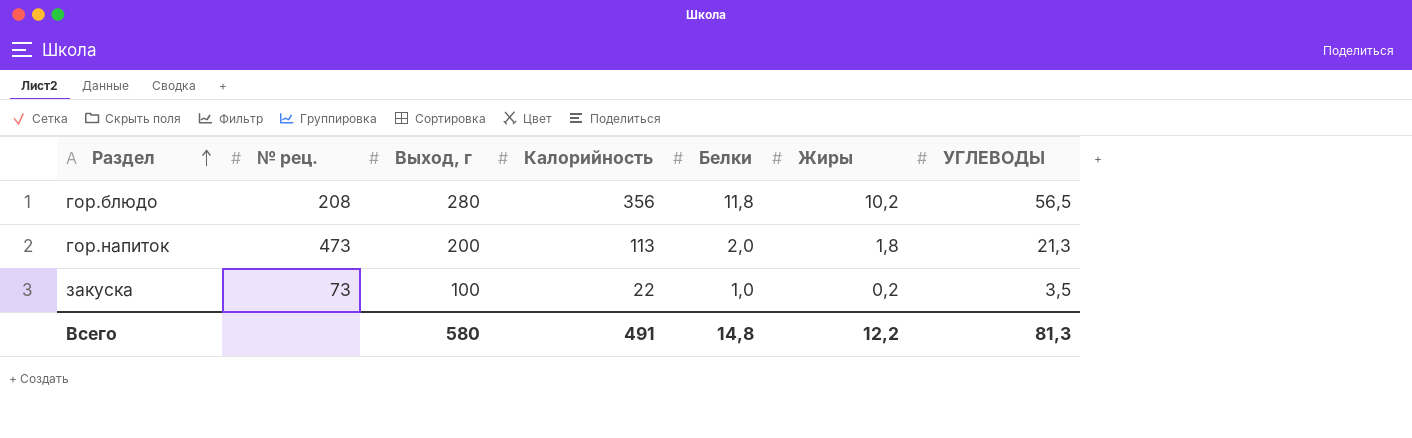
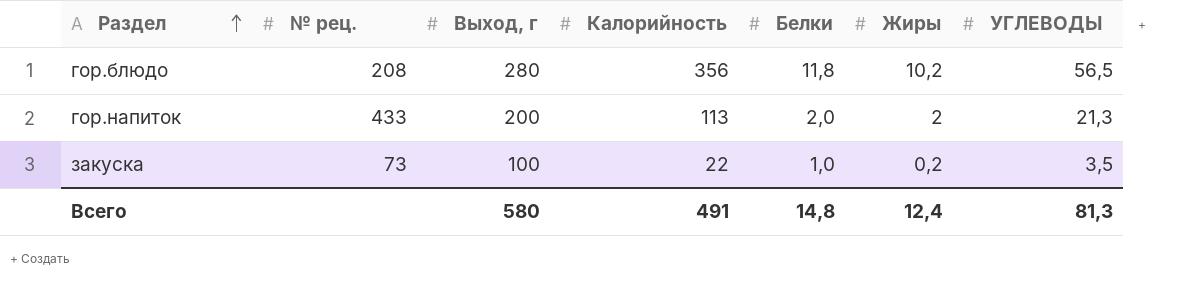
гор.напиток | № рец.: 473 -> 433
гор.напиток | Жиры: 1,8 -> 2
Всего | Жиры: 12,2 -> 12,4

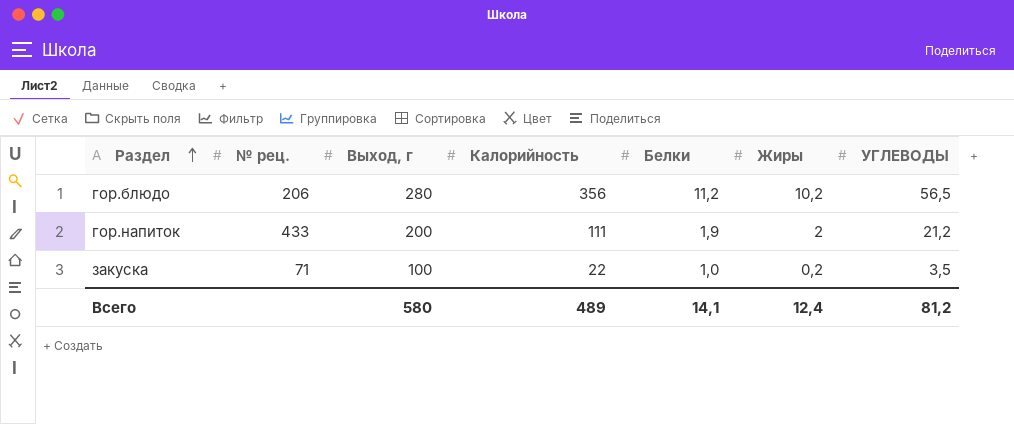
гор.блюдо | № рец.: 208 -> 206
гор.блюдо | Белки: 11,8 -> 11,2
гор.напиток | Калорийность: 113 -> 111
гор.напиток | Белки: 2,0 -> 1,9
гор.напиток | УГЛЕВОДЫ: 21,3 -> 21,2
закуска | № рец.: 73 -> 71
Всего | Калорийность: 491 -> 489
Всего | Белки: 14,8 -> 14,1
Всего | УГЛЕВОДЫ: 81,3 -> 81,2

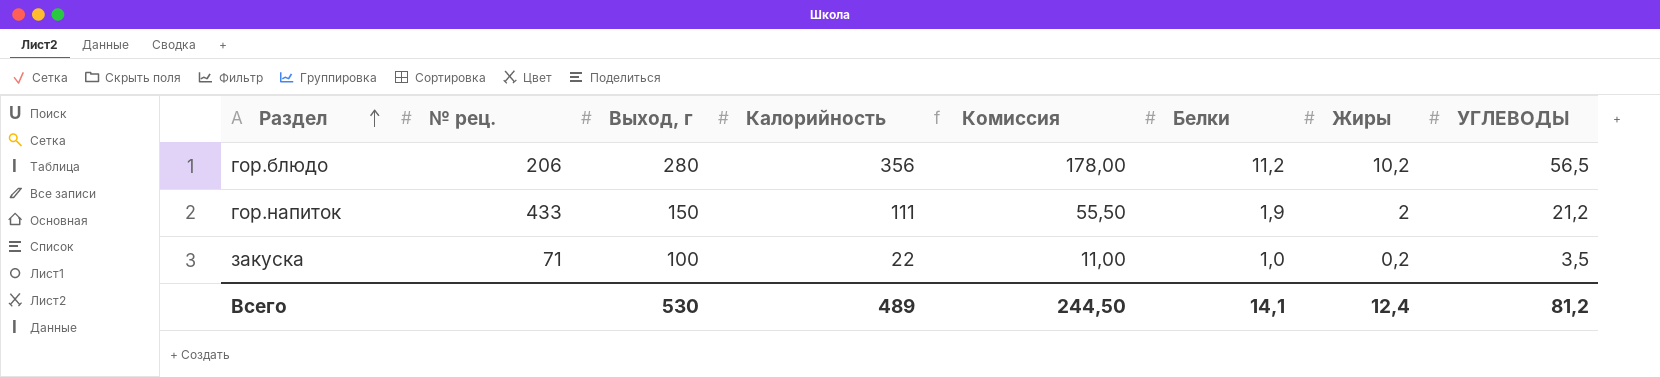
column Комиссия | formula: none -> [Калорийность] * 0,5
гор.напиток | Выход, г: 200 -> 150
Всего | Выход, г: 580 -> 530

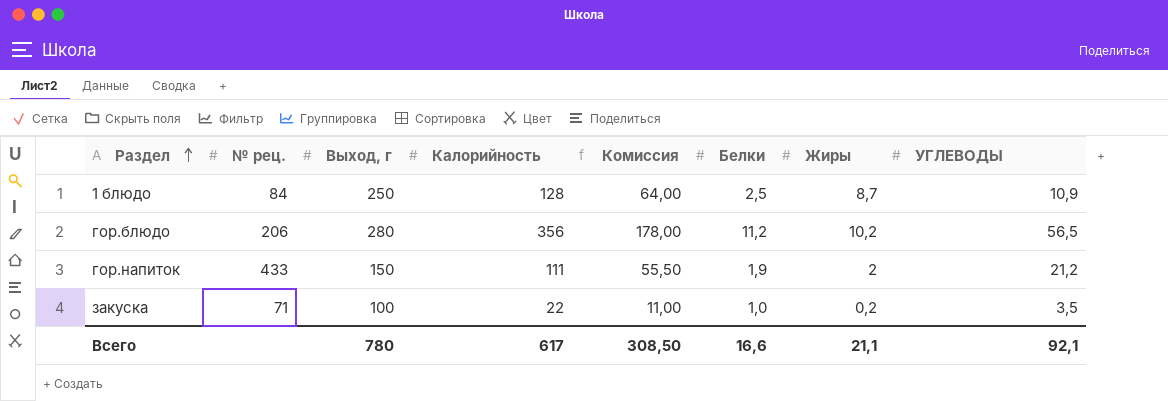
row 1 блюдо: none -> 84 | 250 | 128 | 64,00 | 2,5 | 8,7 | 10,9
Всего | Выход, г: 530 -> 780
Всего | Калорийность: 489 -> 617
Всего | Комиссия: 244,50 -> 308,50
Всего | Белки: 14,1 -> 16,6
Всего | Жиры: 12,4 -> 21,1
Всего | УГЛЕВОДЫ: 81,2 -> 92,1

